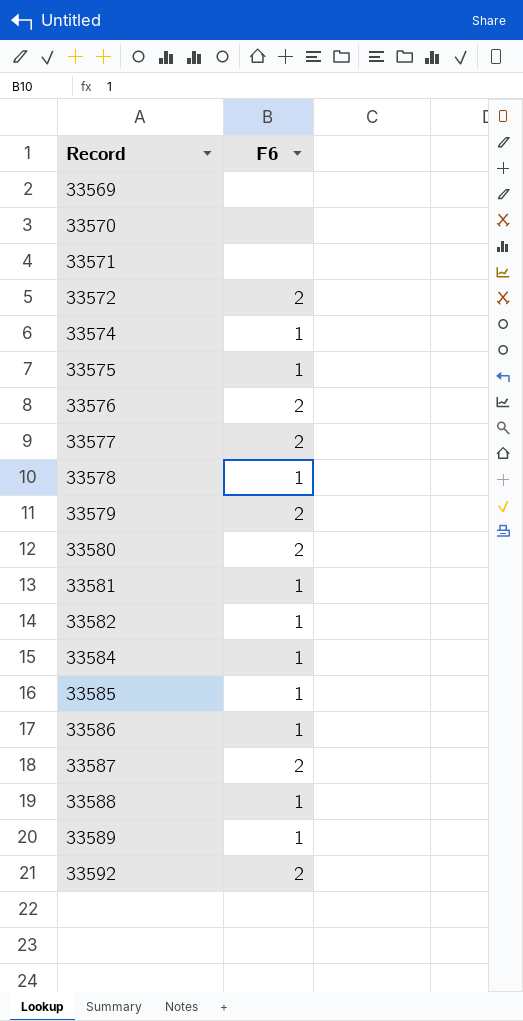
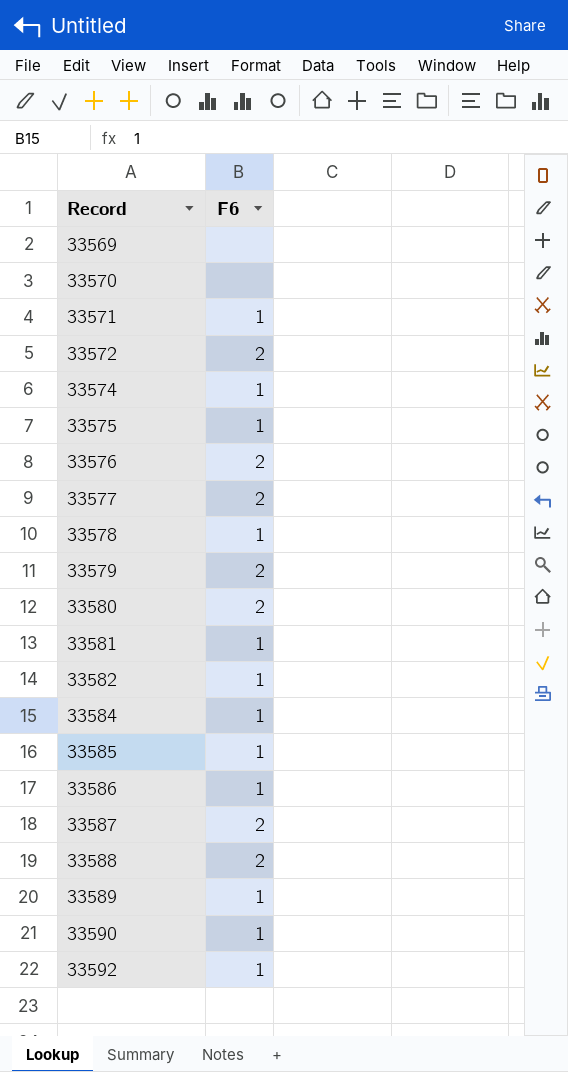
33571 | F6: none -> 1
33588 | F6: 1 -> 2
row 33590: none -> 1
33592 | F6: 2 -> 1

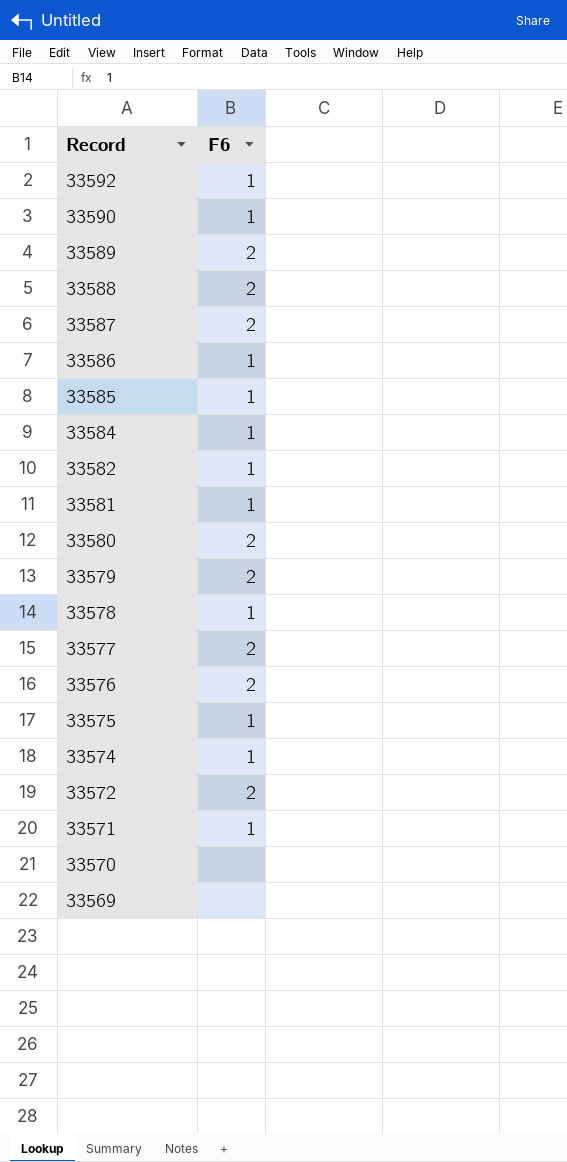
row order: Record ascending -> Record descending
33589 | F6: 1 -> 2

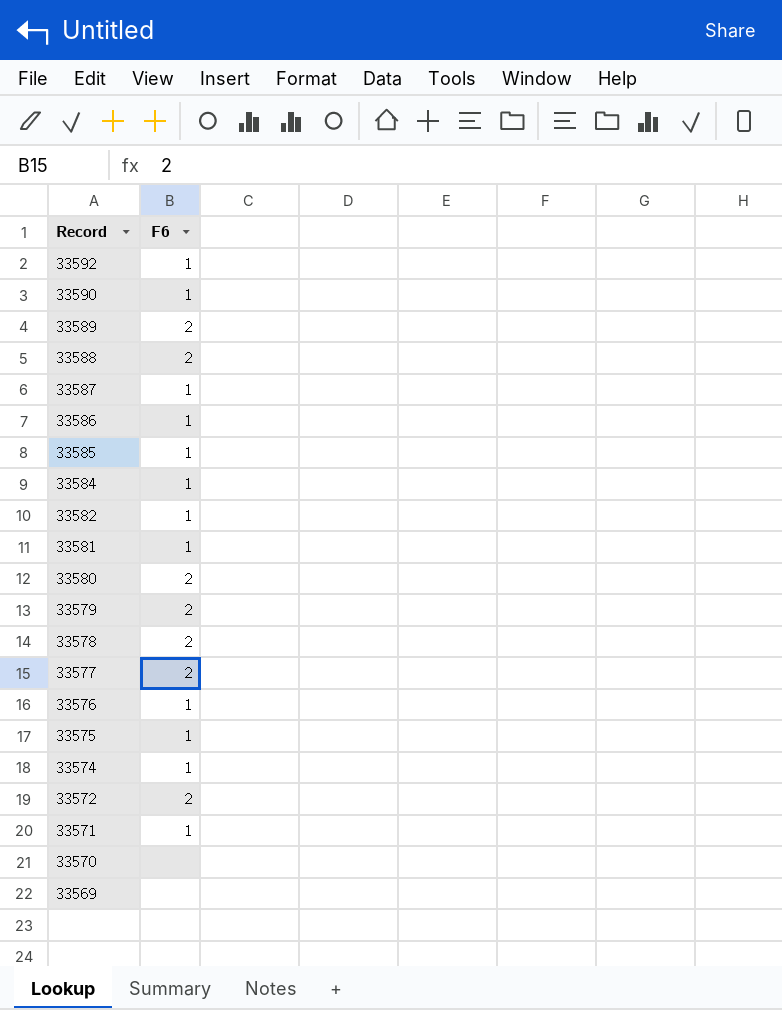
33587 | F6: 2 -> 1
33578 | F6: 1 -> 2
33576 | F6: 2 -> 1

